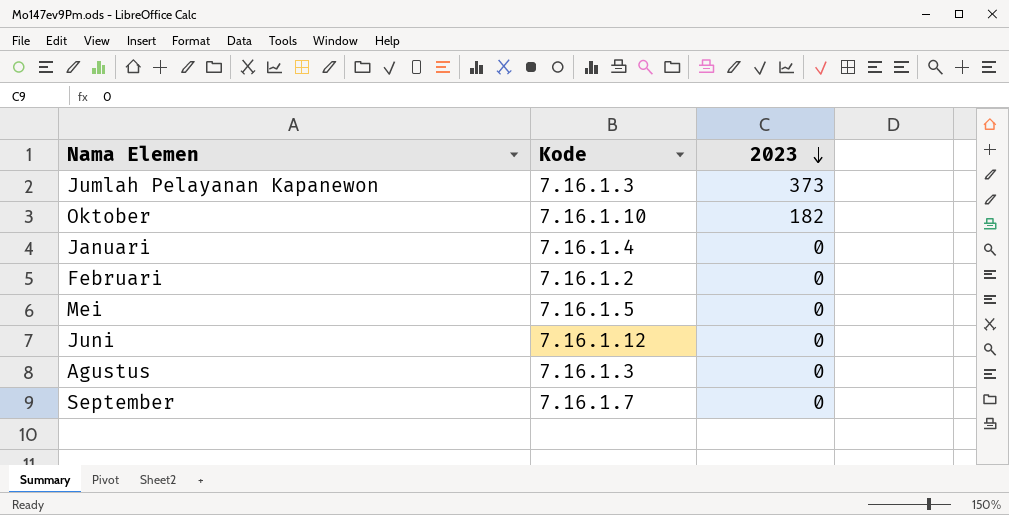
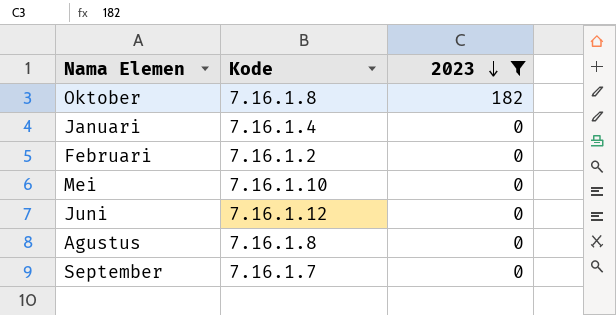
filter: none -> 2023 != 373
Oktober | Kode: 7.16.1.10 -> 7.16.1.8
Mei | Kode: 7.16.1.5 -> 7.16.1.10
Agustus | Kode: 7.16.1.3 -> 7.16.1.8

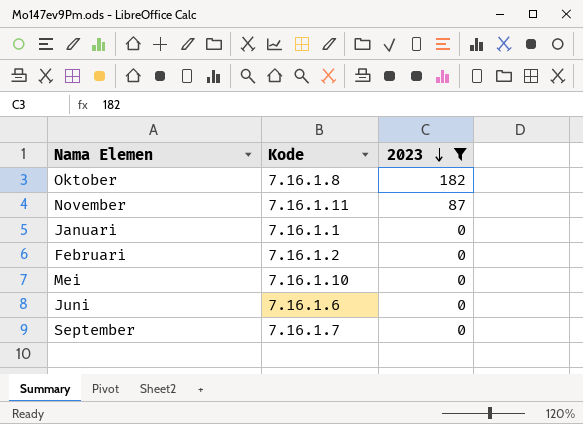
row Agustus: 7.16.1.8 | 0 -> none
row November: none -> 7.16.1.11 | 87
Januari | Kode: 7.16.1.4 -> 7.16.1.1
Juni | Kode: 7.16.1.12 -> 7.16.1.6

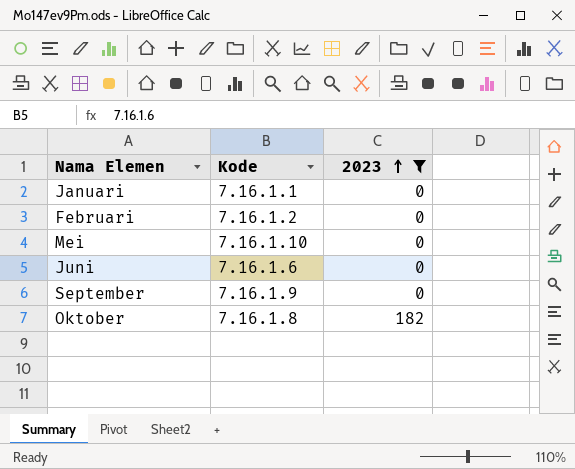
row order: 2023 descending -> 2023 ascending
row November: 7.16.1.11 | 87 -> none
September | Kode: 7.16.1.7 -> 7.16.1.9

